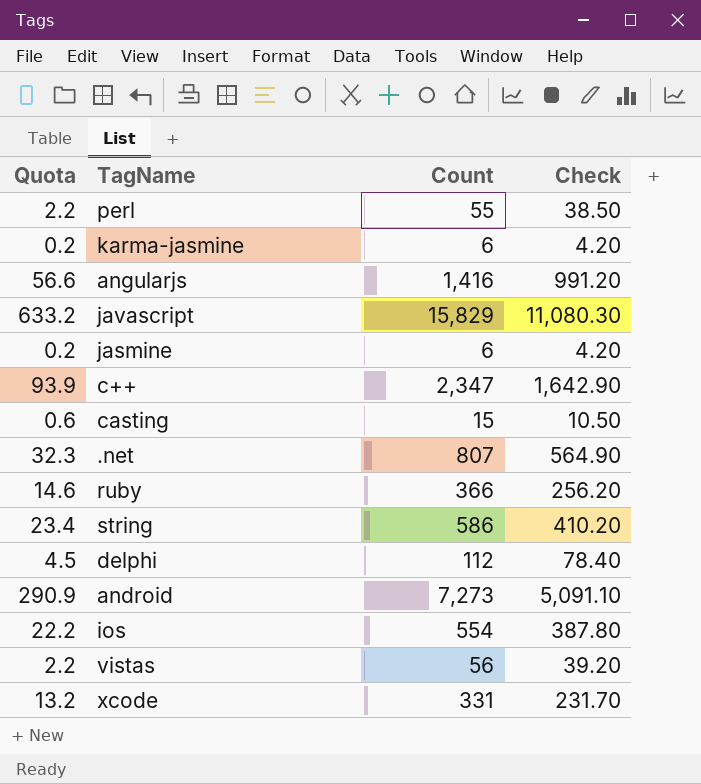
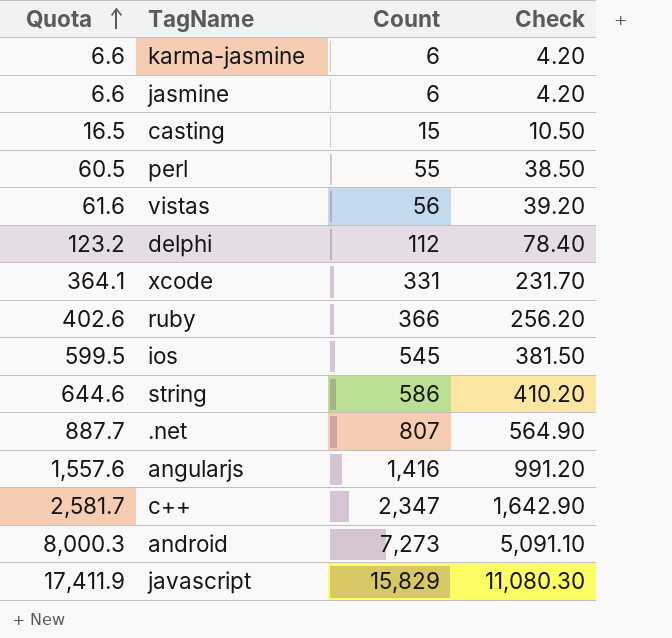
row order: none -> Quota ascending
column Quota | formula: [Count] * 0.04 -> [Count] * 1.1
ios | Count: 554 -> 545
ios | Check: 387.80 -> 381.50

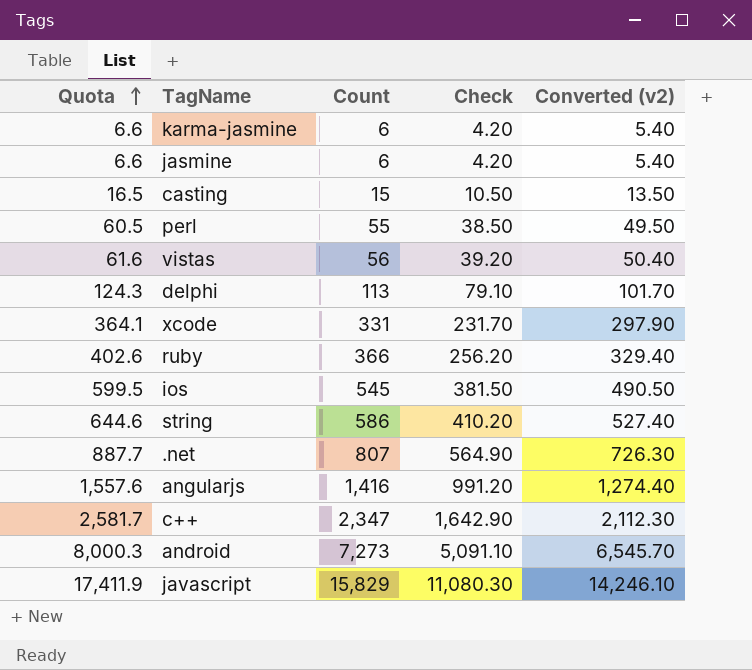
column Converted (v2) | formula: none -> [Count] * 0.9
delphi | Quota: 123.2 -> 124.3
delphi | Count: 112 -> 113
delphi | Check: 78.40 -> 79.10

